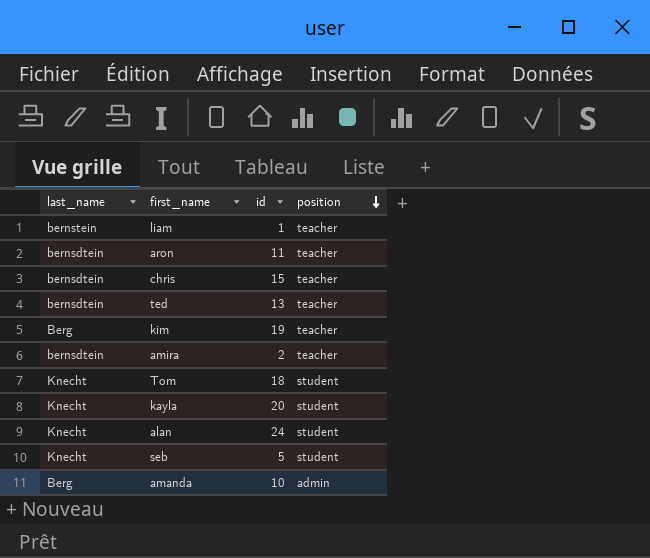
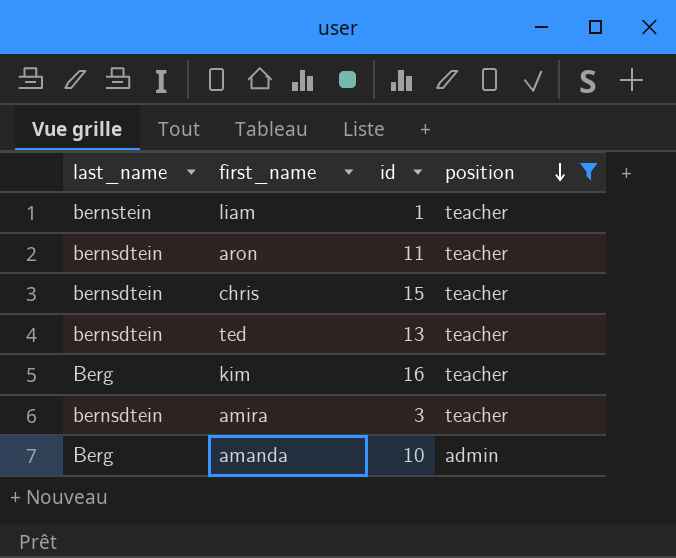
filter: none -> position != student
kim | id: 19 -> 16
amira | id: 2 -> 3

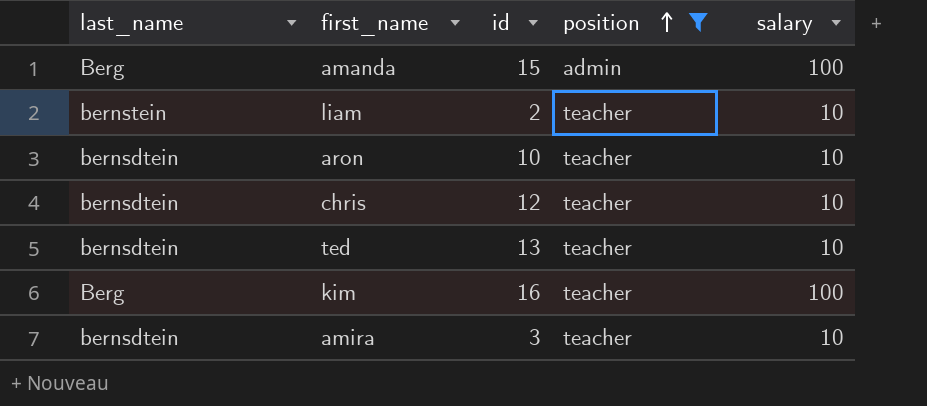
row order: position descending -> position ascending
column salary | position: none -> 5
amanda | id: 10 -> 15
liam | id: 1 -> 2
aron | id: 11 -> 10
chris | id: 15 -> 12

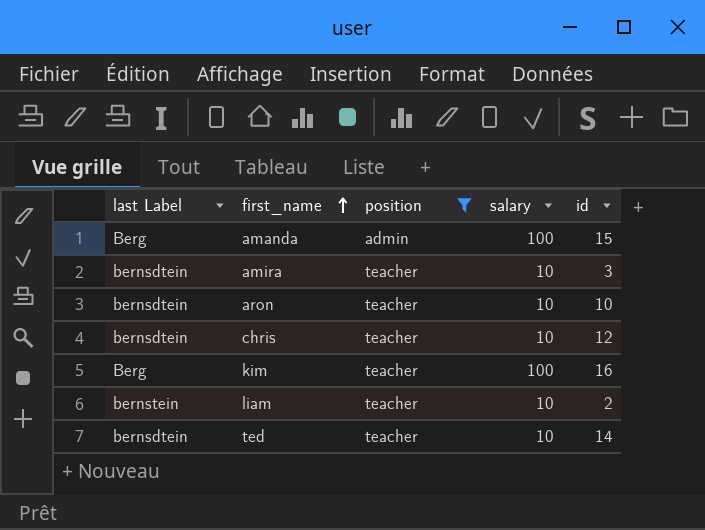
row order: position ascending -> first_name ascending
column name: last_name -> last Label
column id | position: 3 -> 5
ted | id: 13 -> 14

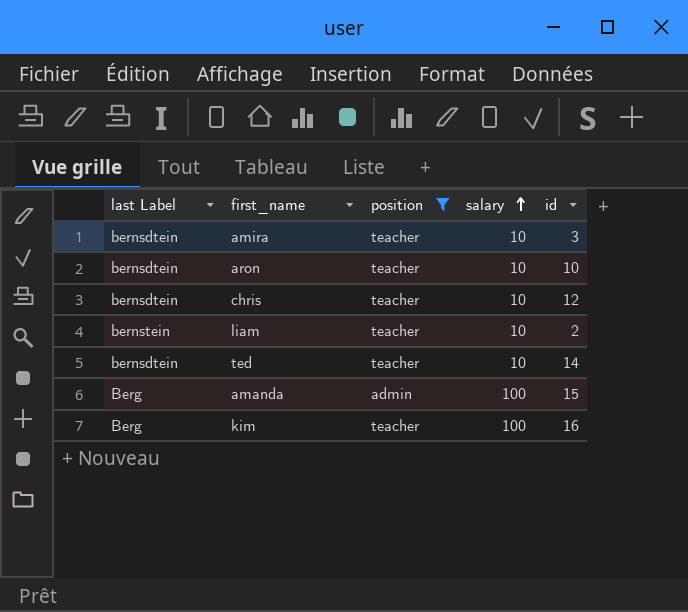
row order: first_name ascending -> salary ascending

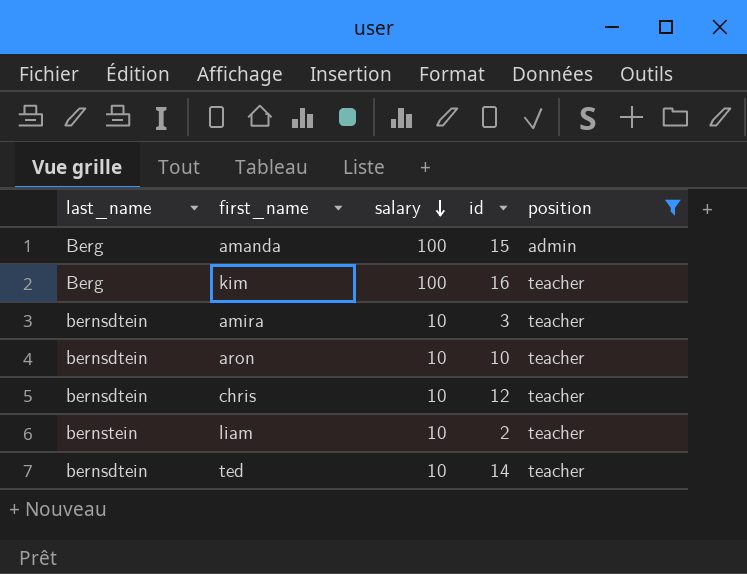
row order: salary ascending -> salary descending
column name: last Label -> last_name
column position | position: 3 -> 5

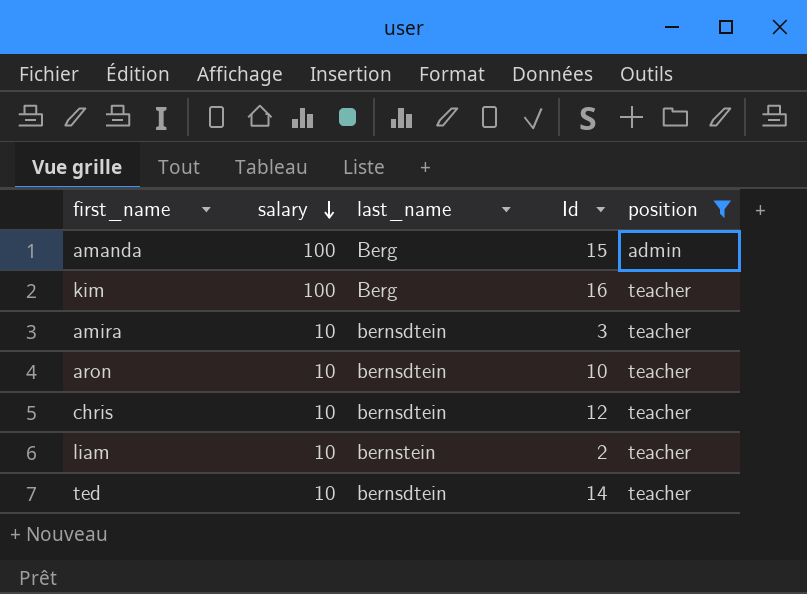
column last_name | position: 1 -> 3
column name: id -> Id

